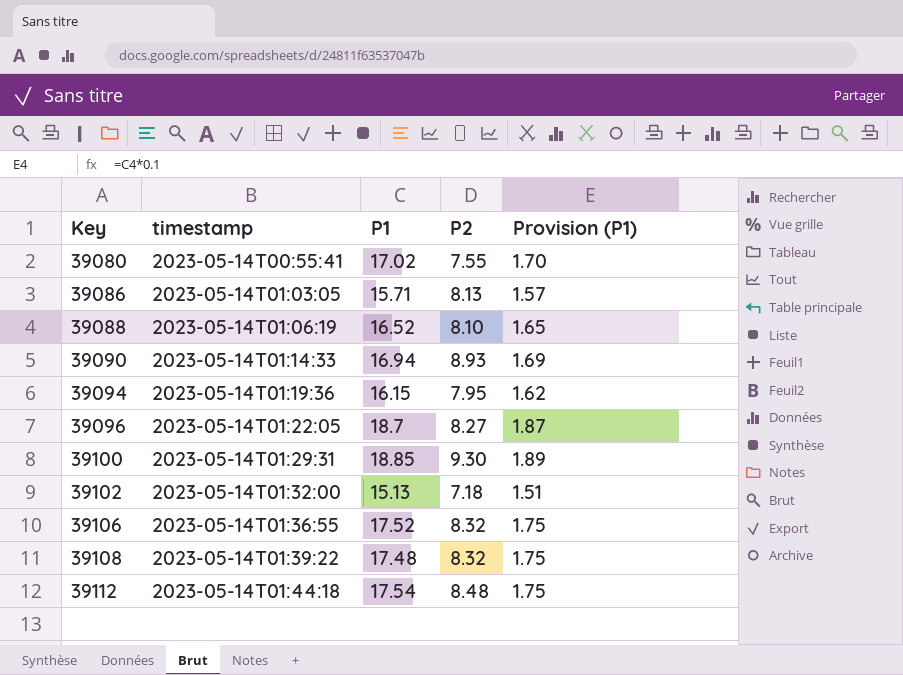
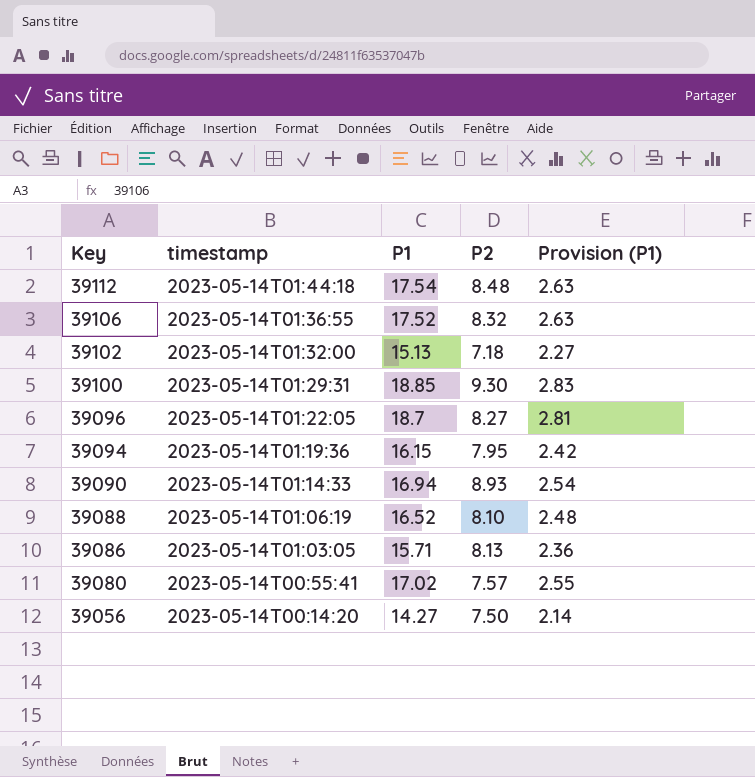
row order: Key ascending -> Key descending
column Provision (P1) | formula: [P1] * 0.1 -> [P1] * 0.15
row 39108: 2023-05-14T01:39:22 | 17.48 | 8.32 | 1.75 -> none
39080 | P2: 7.55 -> 7.57
row 39056: none -> 2023-05-14T00:14:20 | 14.27 | 7.50 | 2.14

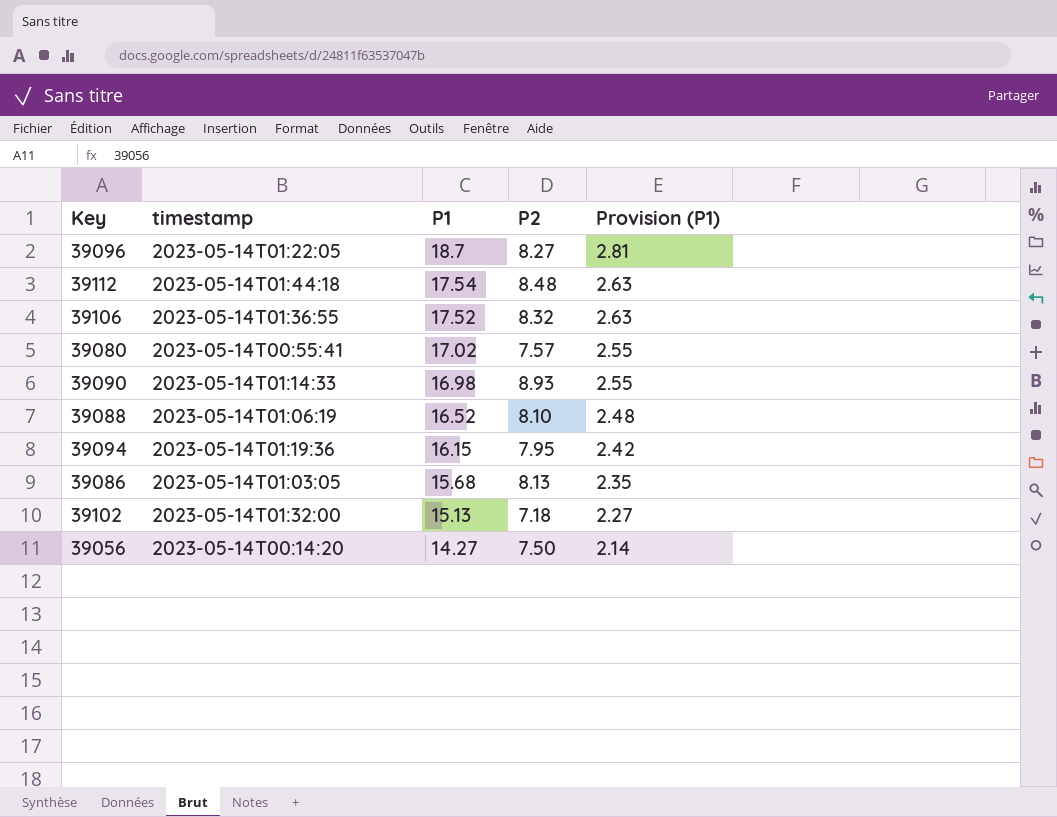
row order: Key descending -> P1 descending
row 39100: 2023-05-14T01:29:31 | 18.85 | 9.30 | 2.83 -> none
39090 | P1: 16.94 -> 16.98
39090 | Provision (P1): 2.54 -> 2.55
39086 | P1: 15.71 -> 15.68
39086 | Provision (P1): 2.36 -> 2.35

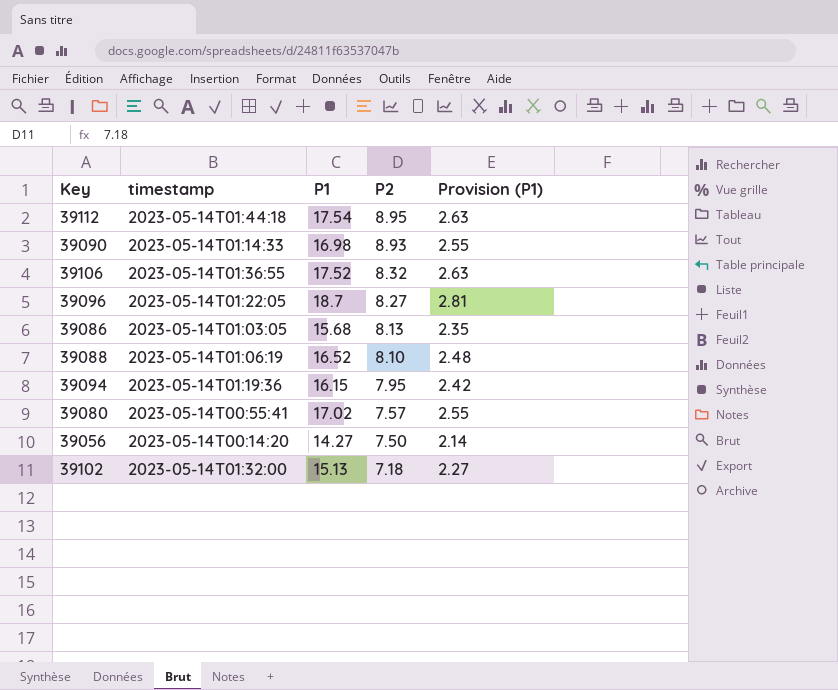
row order: P1 descending -> P2 descending
39112 | P2: 8.48 -> 8.95

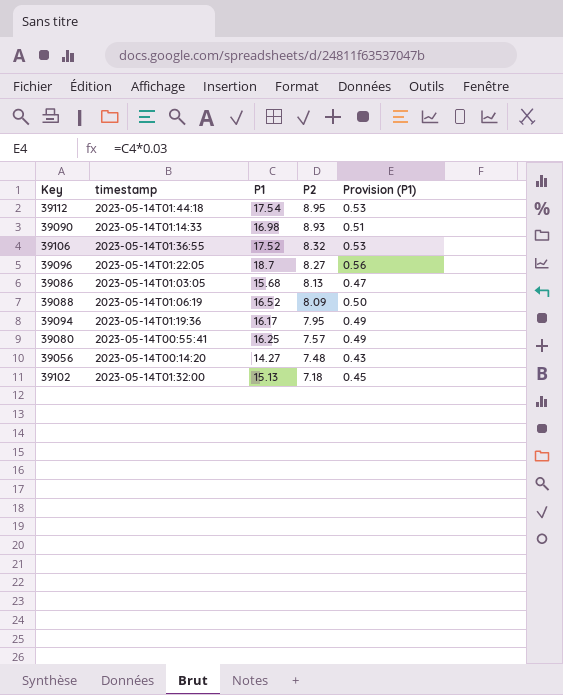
column Provision (P1) | formula: [P1] * 0.15 -> [P1] * 0.03
39088 | P2: 8.10 -> 8.09
39094 | P1: 16.15 -> 16.17
39080 | P1: 17.02 -> 16.25
39056 | P2: 7.50 -> 7.48

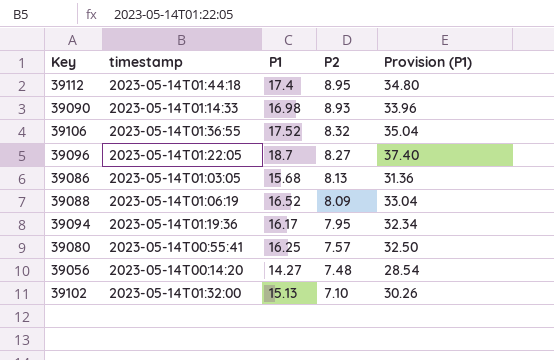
column Provision (P1) | formula: [P1] * 0.03 -> [P1] * 2
39112 | P1: 17.54 -> 17.4
39102 | P2: 7.18 -> 7.10

